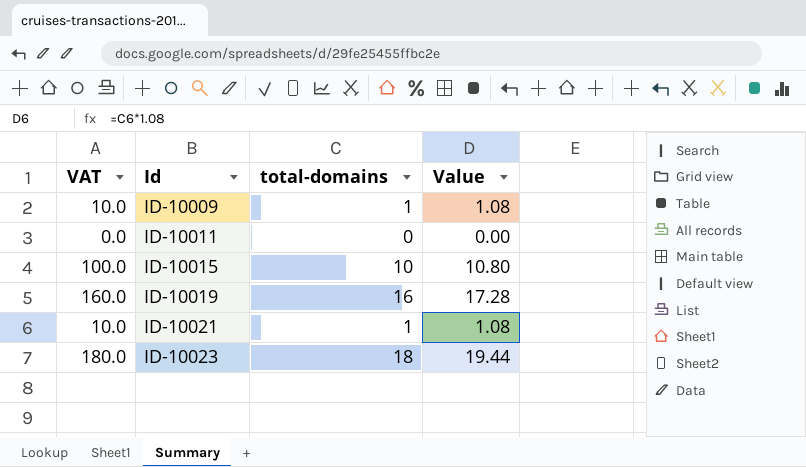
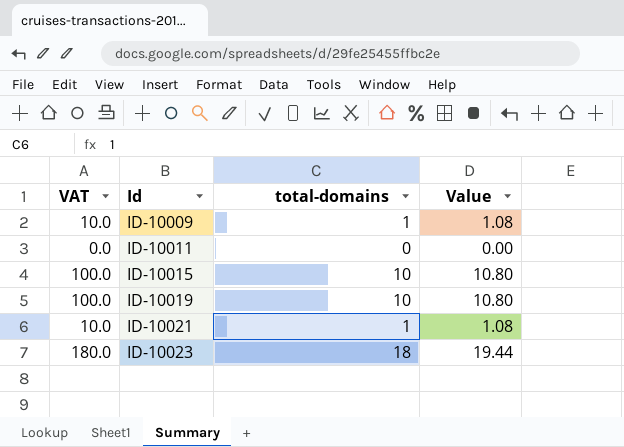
ID-10019 | VAT: 160.0 -> 100.0
ID-10019 | total-domains: 16 -> 10
ID-10019 | Value: 17.28 -> 10.80

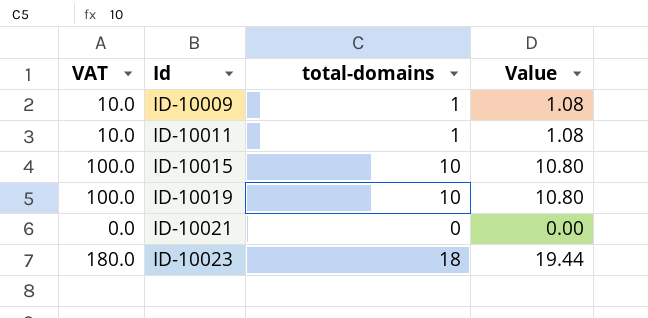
ID-10011 | VAT: 0.0 -> 10.0
ID-10011 | total-domains: 0 -> 1
ID-10011 | Value: 0.00 -> 1.08
ID-10021 | VAT: 10.0 -> 0.0
ID-10021 | total-domains: 1 -> 0
ID-10021 | Value: 1.08 -> 0.00

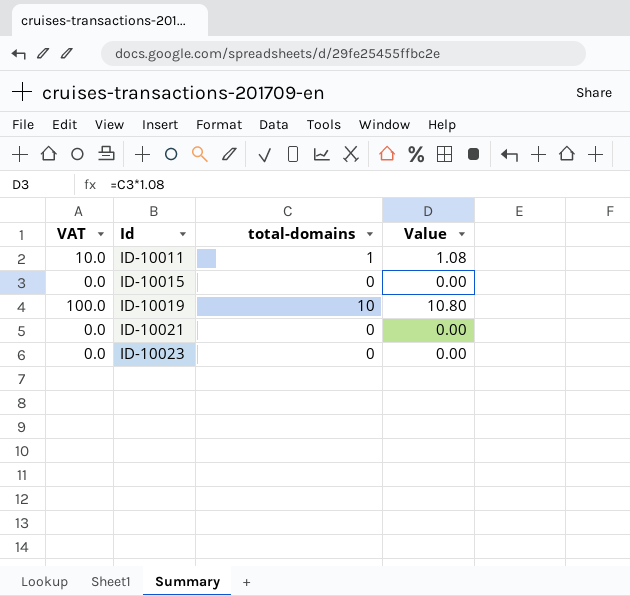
row ID-10009: 10.0 | 1 | 1.08 -> none
ID-10015 | VAT: 100.0 -> 0.0
ID-10015 | total-domains: 10 -> 0
ID-10015 | Value: 10.80 -> 0.00
ID-10023 | VAT: 180.0 -> 0.0
ID-10023 | total-domains: 18 -> 0
ID-10023 | Value: 19.44 -> 0.00

